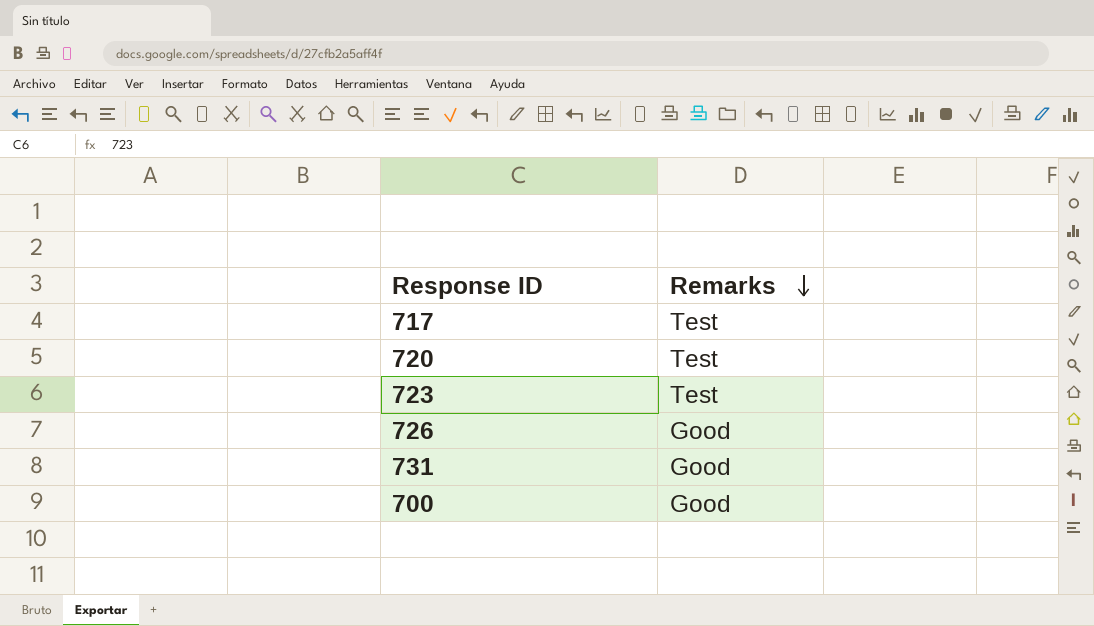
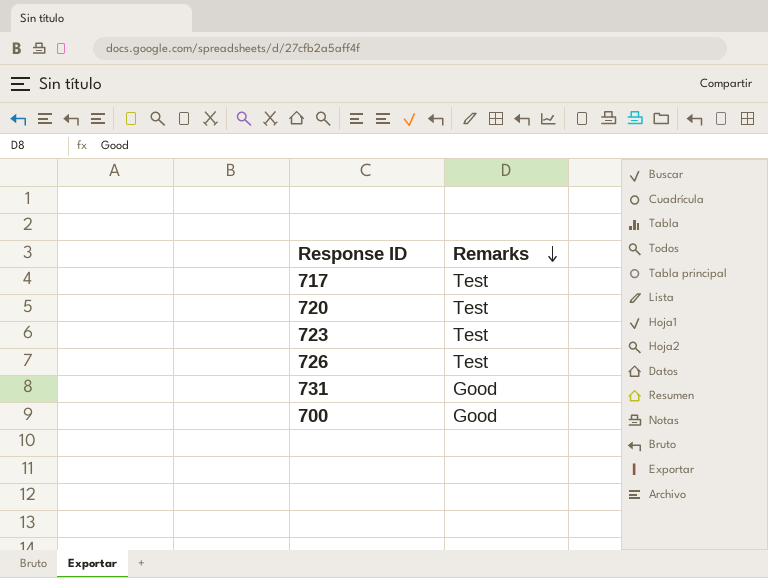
726 | Remarks: Good -> Test

